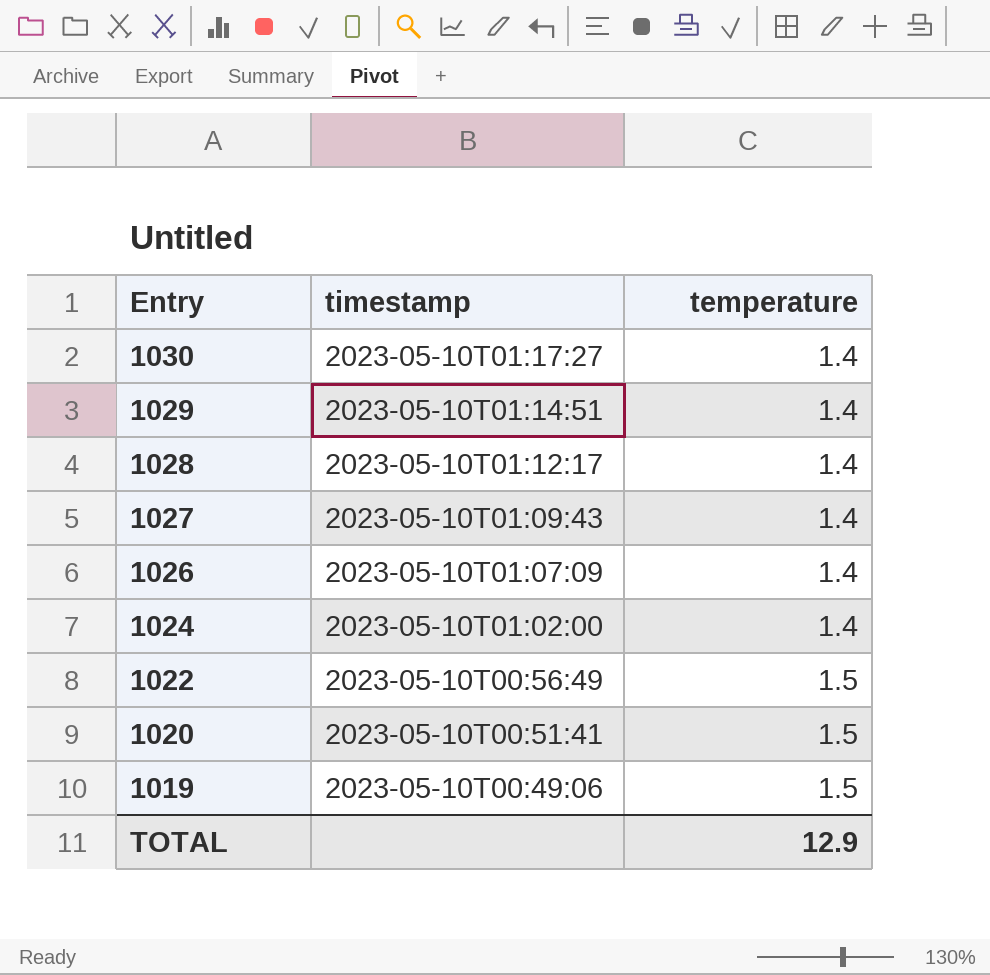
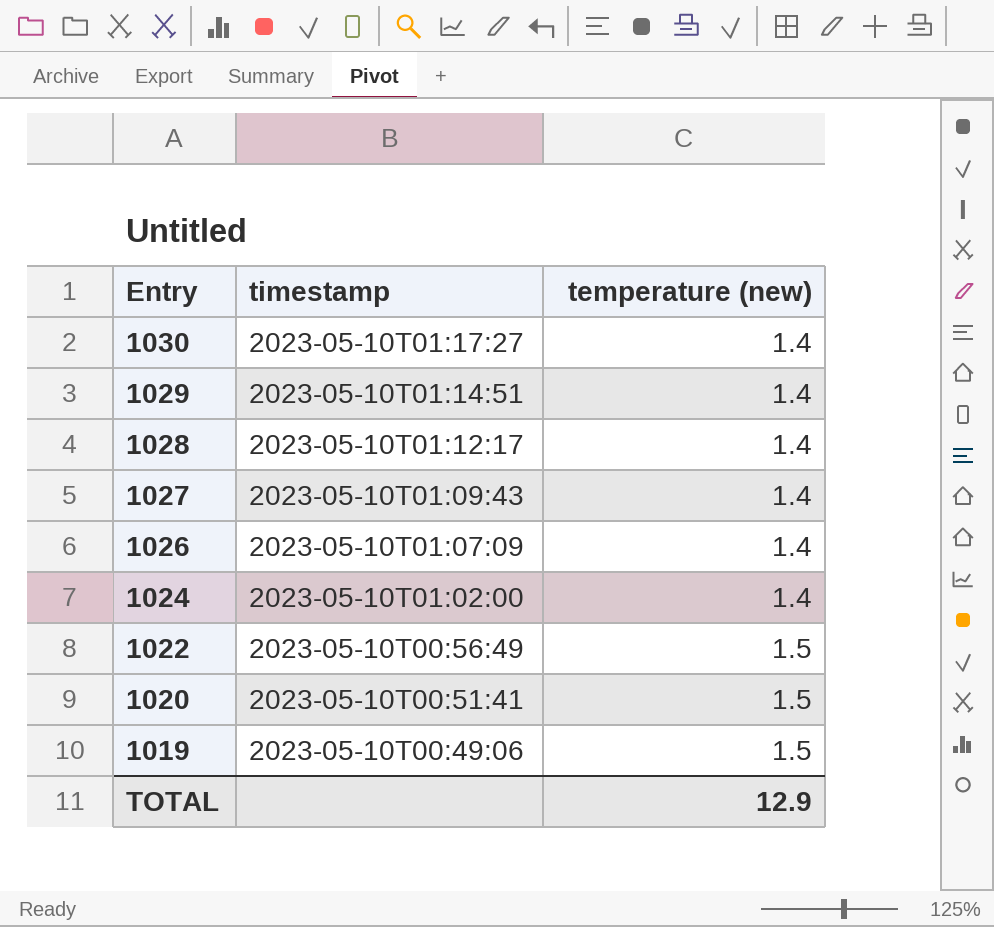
column name: temperature -> temperature (new)

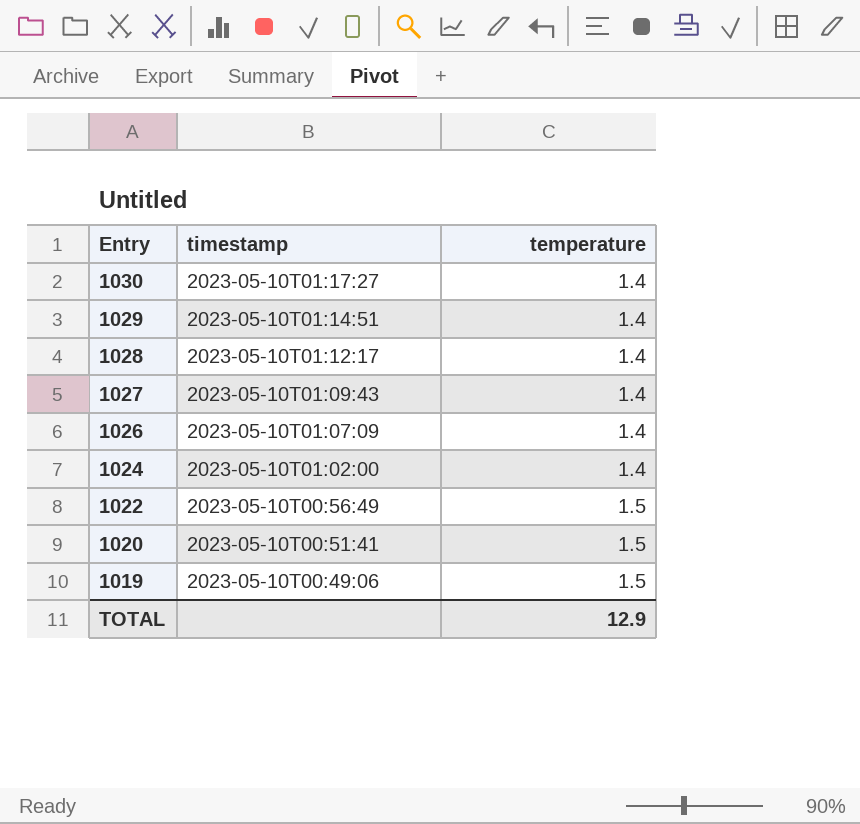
column name: temperature (new) -> temperature

